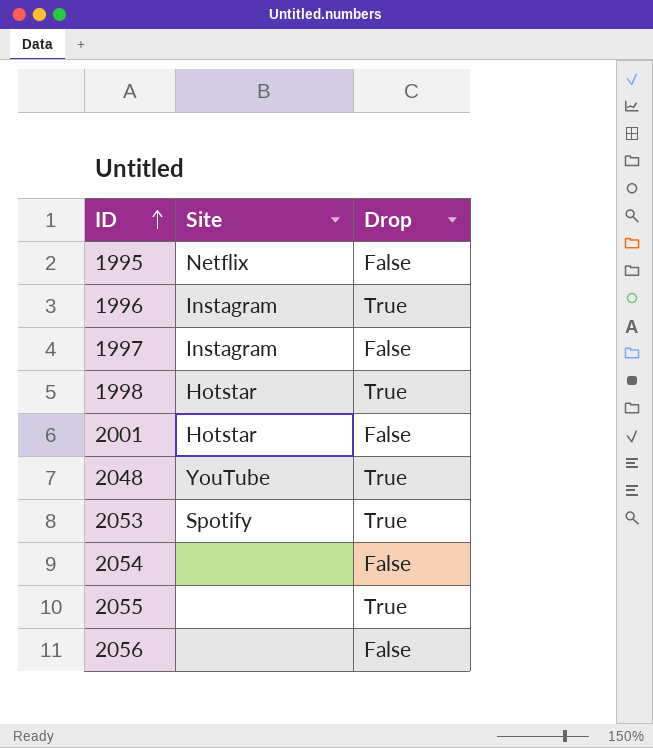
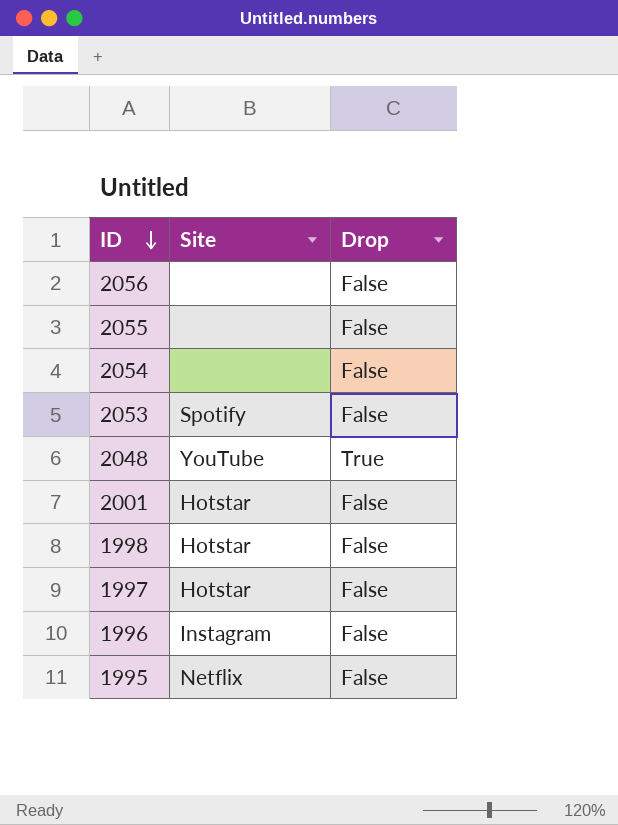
row order: ID ascending -> ID descending
2055 | Drop: True -> False
2053 | Drop: True -> False
1998 | Drop: True -> False
1997 | Site: Instagram -> Hotstar
1996 | Drop: True -> False

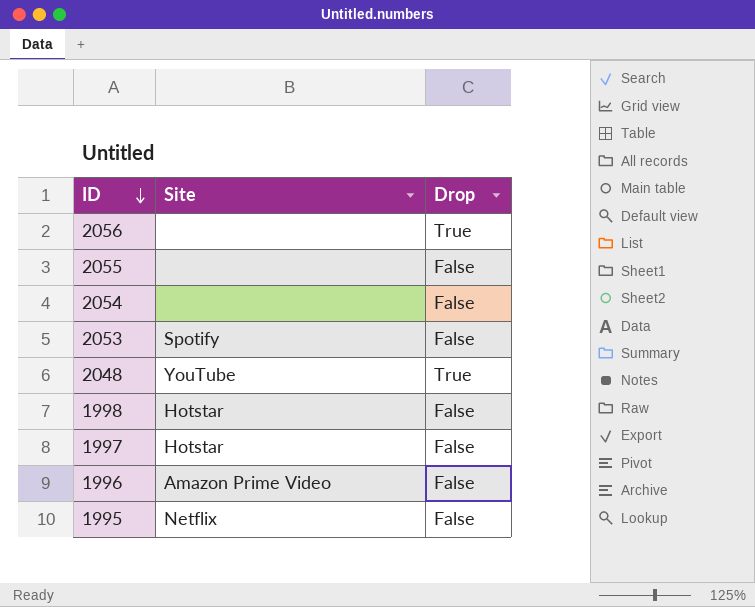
row 2001: Hotstar | False -> none
2056 | Drop: False -> True
1996 | Site: Instagram -> Amazon Prime Video

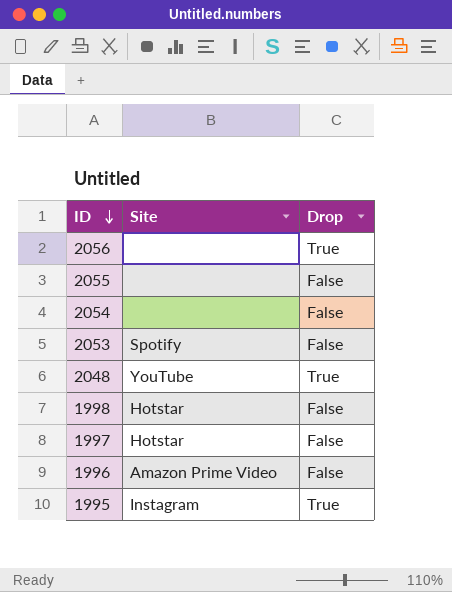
1995 | Site: Netflix -> Instagram
1995 | Drop: False -> True

